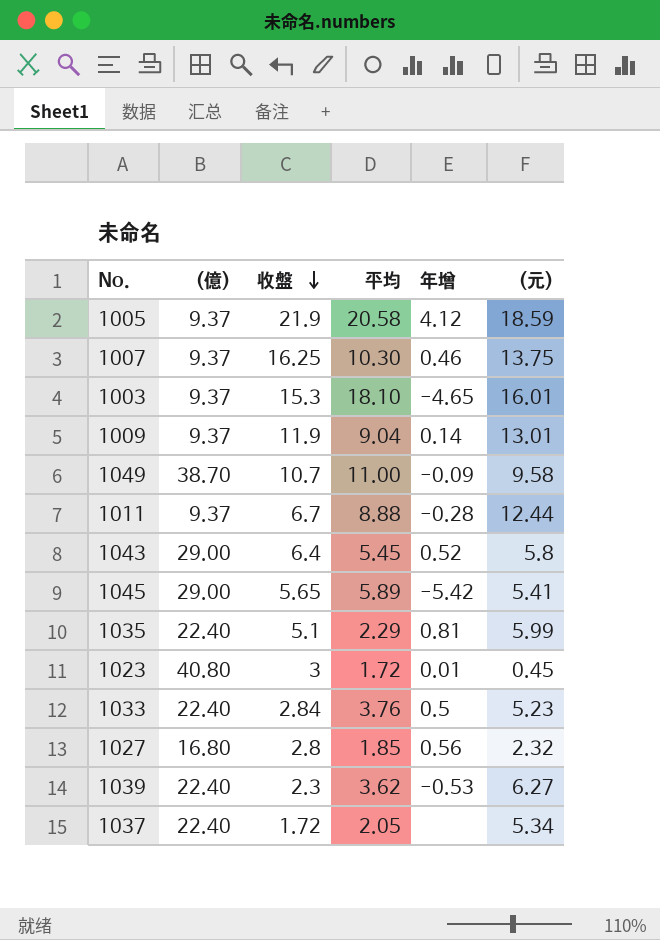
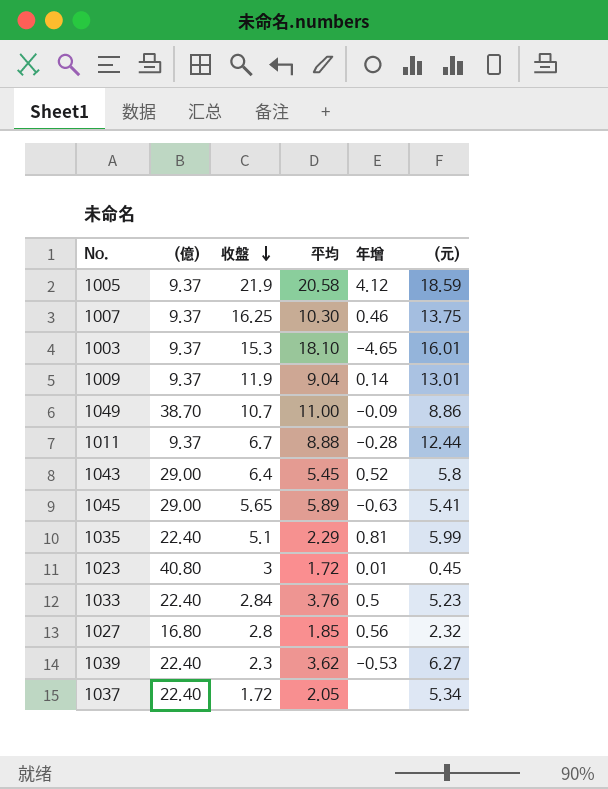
1049 | (元): 9.58 -> 8.86
1045 | 年增: -5.42 -> -0.63

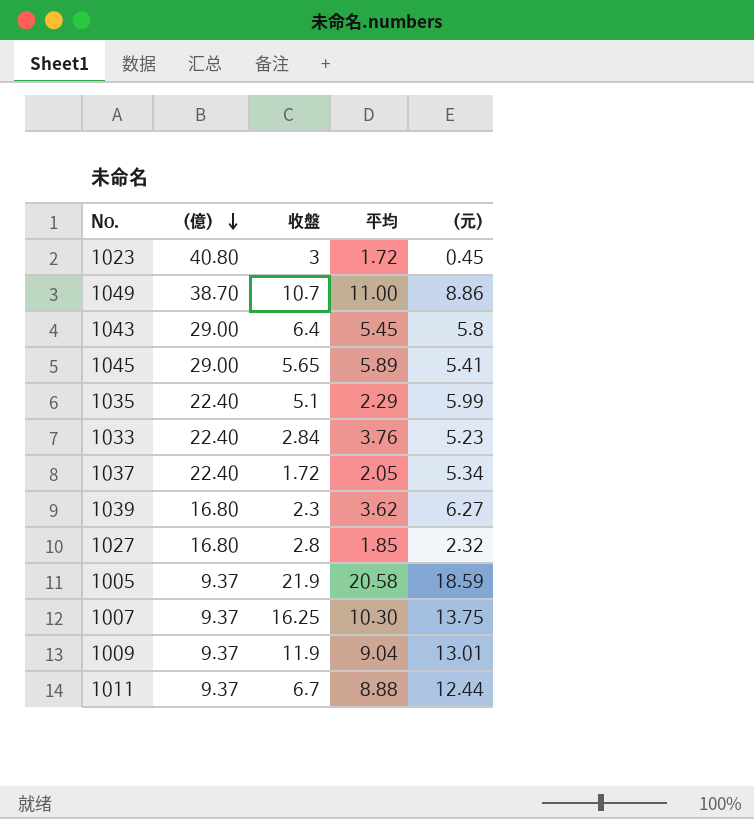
row order: 收盤 descending -> (億) descending
column 年增 | position: 5 -> none
row 1003: 9.37 | 15.3 | 18.10 | -4.65 | 16.01 -> none
1039 | (億): 22.40 -> 16.80

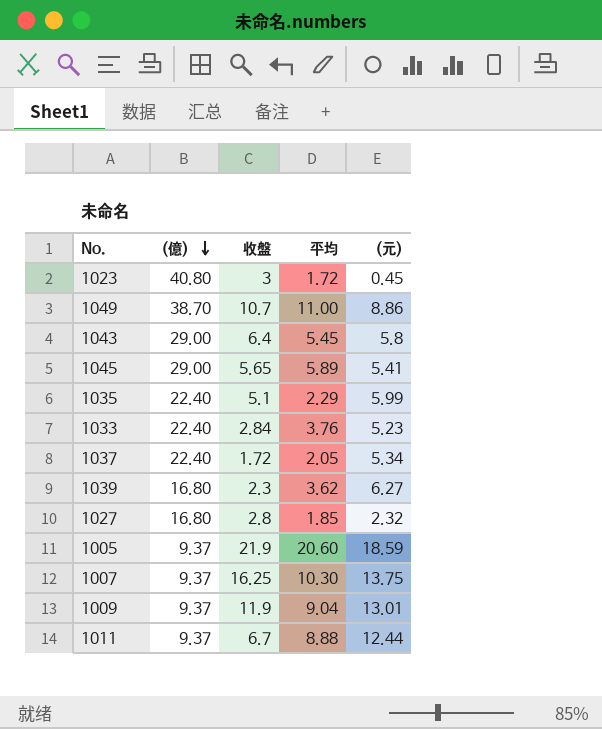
1005 | 平均: 20.58 -> 20.60

